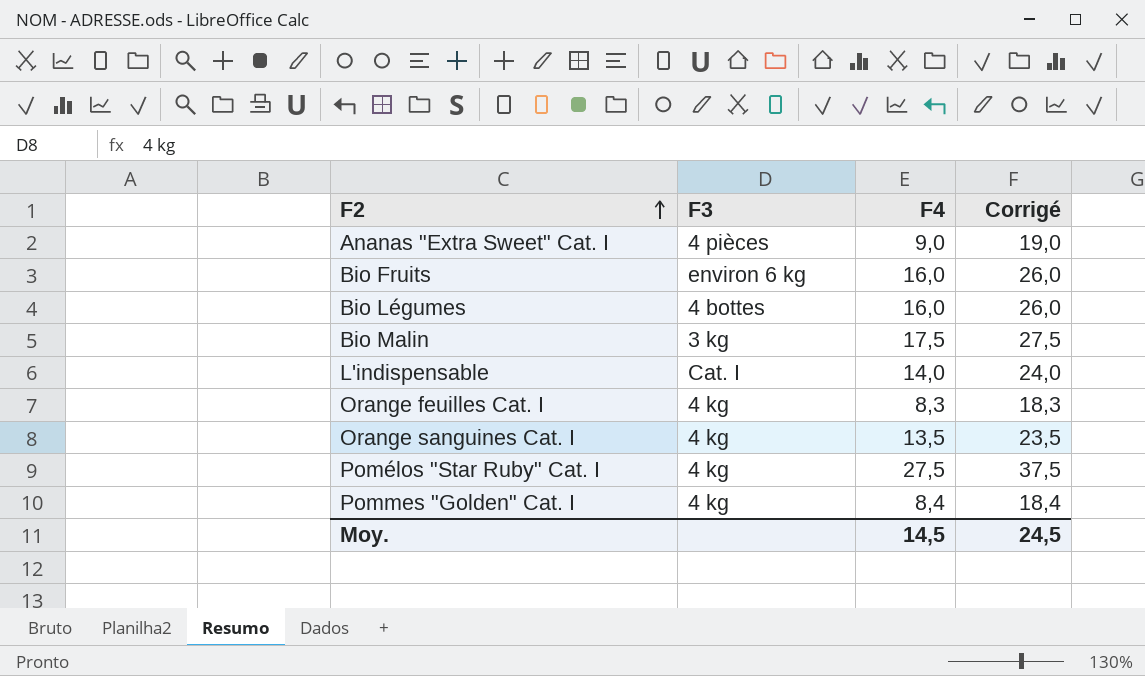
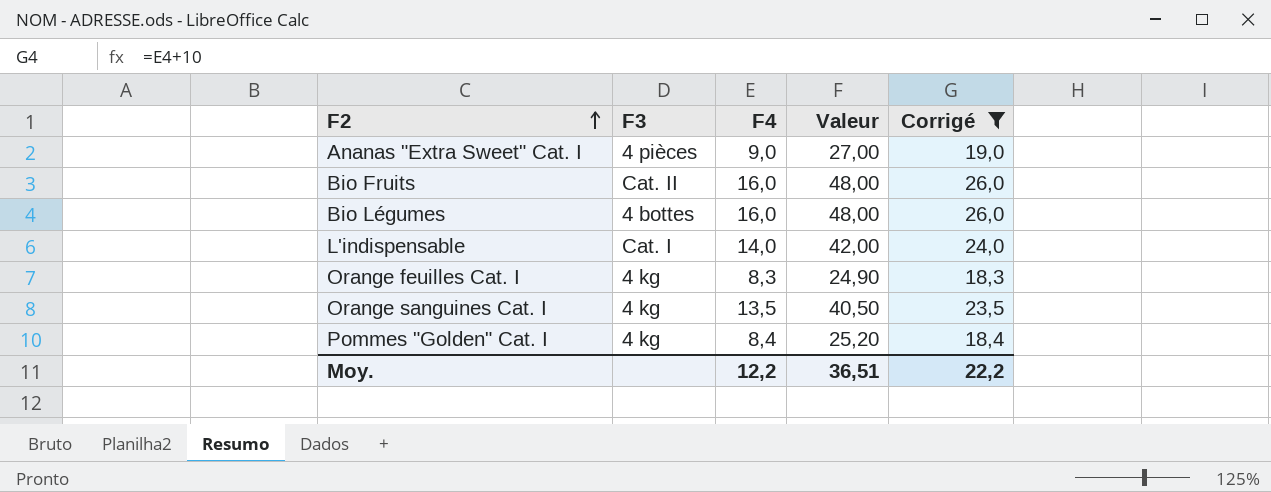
filter: none -> Corrigé <= 26,0
column Valeur | formula: none -> [F4] * 3
Bio Fruits | F3: environ 6 kg -> Cat. II
Moy. | F4: 14,5 -> 12,2
Moy. | Corrigé: 24,5 -> 22,2

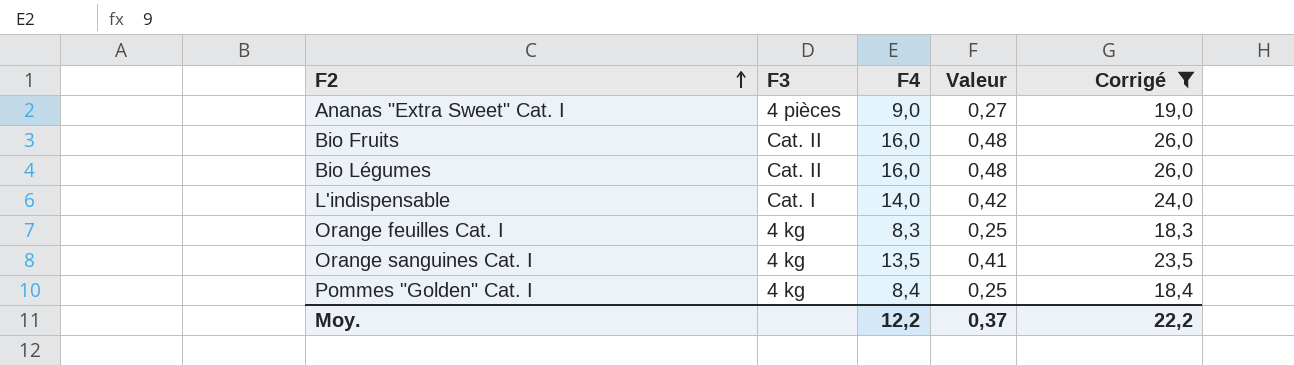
column Valeur | formula: [F4] * 3 -> [F4] * 0,03
Bio Légumes | F3: 4 bottes -> Cat. II
Moy. | Valeur: 36,51 -> 0,37

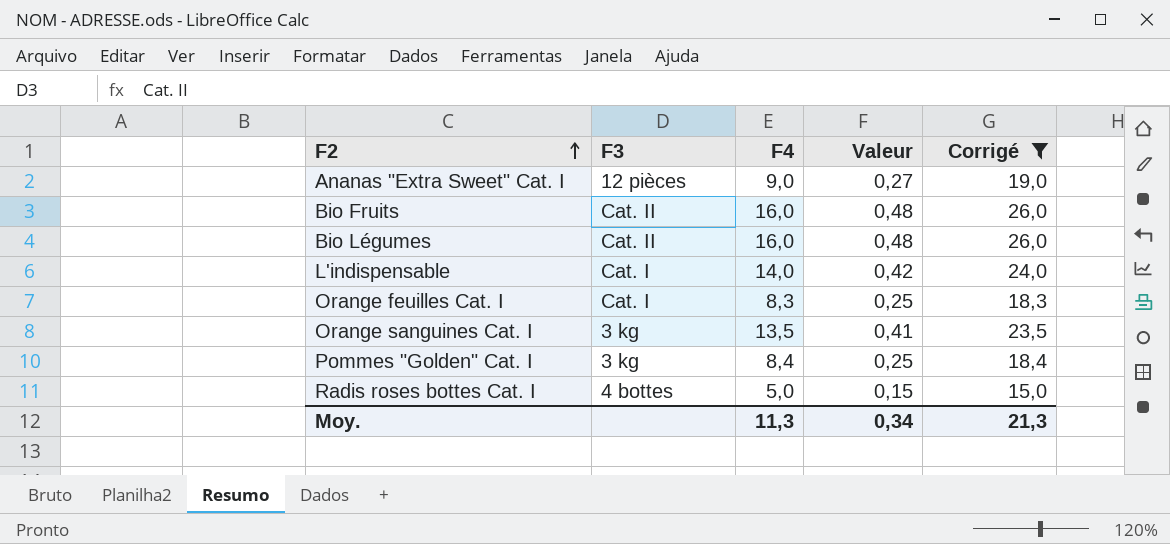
Ananas "Extra Sweet" Cat. I | F3: 4 pièces -> 12 pièces
Orange feuilles Cat. I | F3: 4 kg -> Cat. I
Orange sanguines Cat. I | F3: 4 kg -> 3 kg
Pommes "Golden" Cat. I | F3: 4 kg -> 3 kg
row Radis roses bottes Cat. I: none -> 4 bottes | 5,0 | 0,15 | 15,0
Moy. | F4: 12,2 -> 11,3
Moy. | Valeur: 0,37 -> 0,34
Moy. | Corrigé: 22,2 -> 21,3

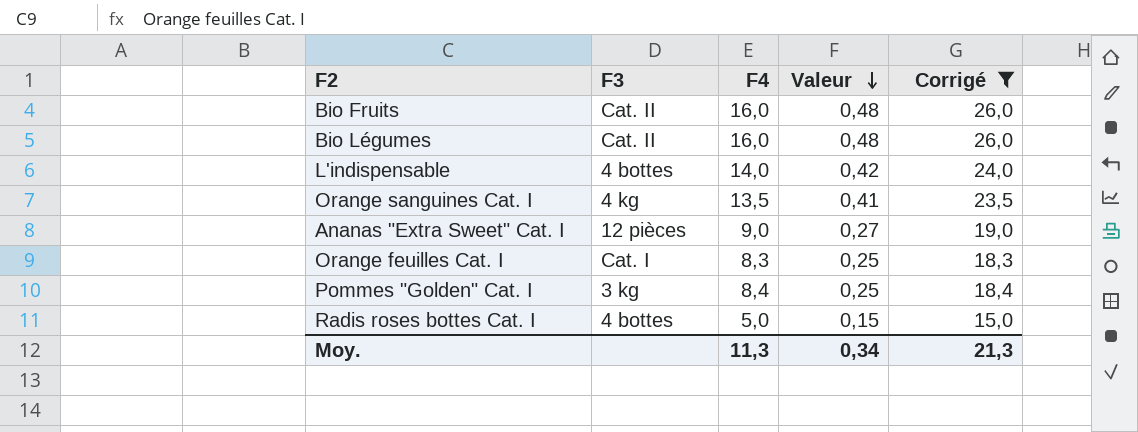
row order: F2 ascending -> Valeur descending
L'indispensable | F3: Cat. I -> 4 bottes
Orange sanguines Cat. I | F3: 3 kg -> 4 kg

